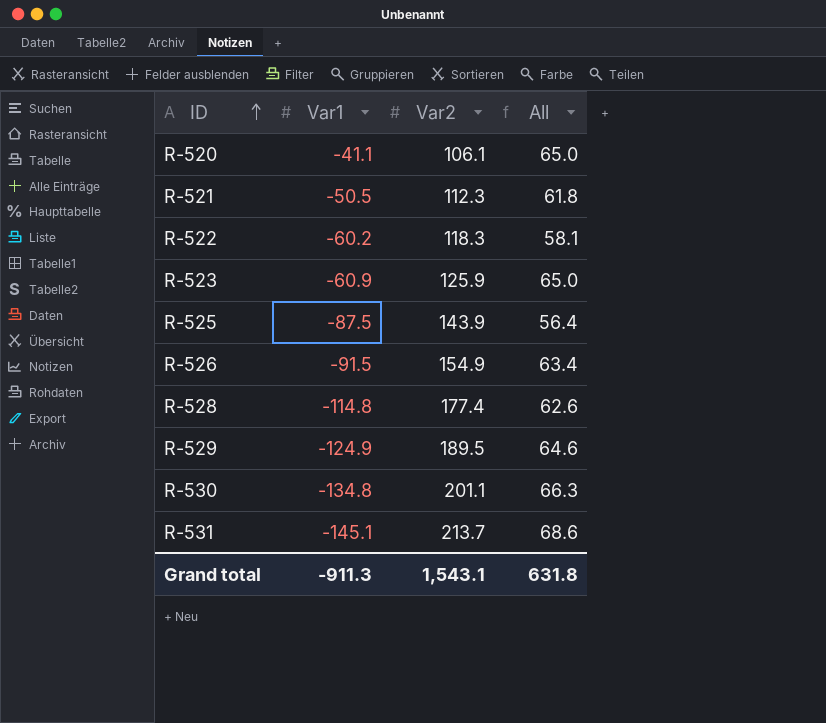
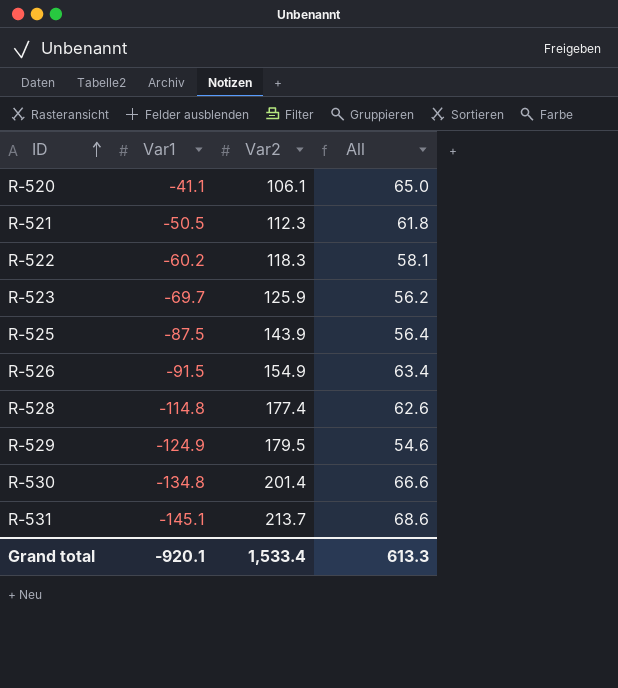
R-523 | Var1: -60.9 -> -69.7
R-523 | All: 65.0 -> 56.2
R-529 | Var2: 189.5 -> 179.5
R-529 | All: 64.6 -> 54.6
R-530 | Var2: 201.1 -> 201.4
R-530 | All: 66.3 -> 66.6
Grand total | Var1: -911.3 -> -920.1
Grand total | Var2: 1,543.1 -> 1,533.4
Grand total | All: 631.8 -> 613.3

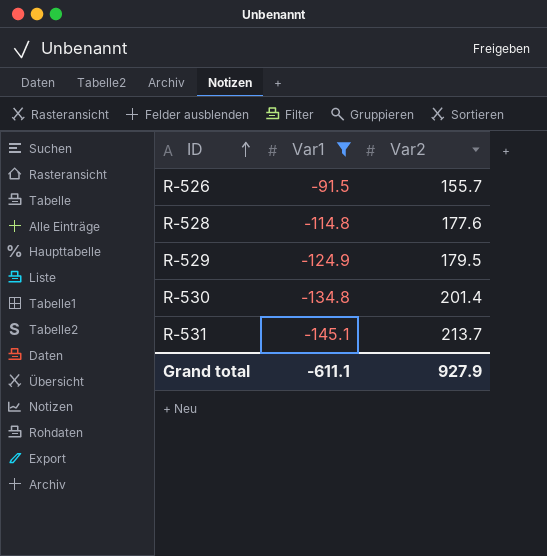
filter: none -> Var1 <= -91.5
column All | formula: [Var1] + [Var2] -> none
R-526 | Var2: 154.9 -> 155.7
R-528 | Var2: 177.4 -> 177.6
Grand total | Var1: -920.1 -> -611.1
Grand total | Var2: 1,533.4 -> 927.9

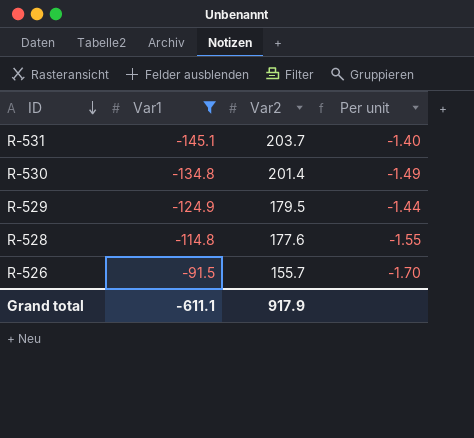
row order: ID ascending -> ID descending
column Per unit | formula: none -> [Var2] / [Var1]
R-531 | Var2: 213.7 -> 203.7
Grand total | Var2: 927.9 -> 917.9

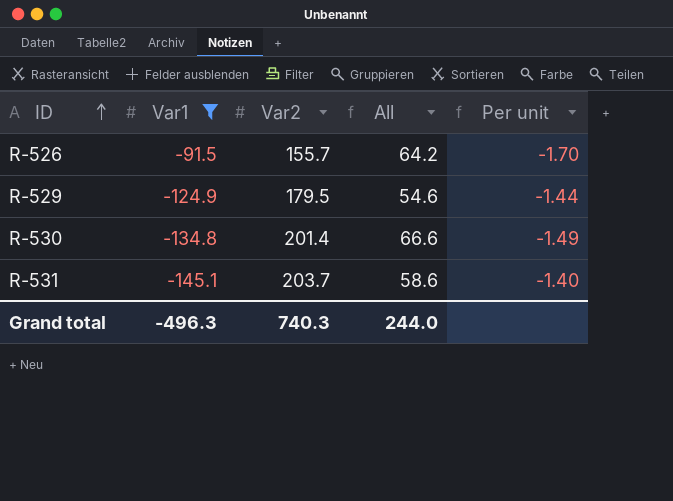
row order: ID descending -> ID ascending
column All | formula: none -> [Var1] + [Var2]
row R-528: -114.8 | 177.6 | -1.55 -> none
Grand total | Var1: -611.1 -> -496.3
Grand total | Var2: 917.9 -> 740.3

